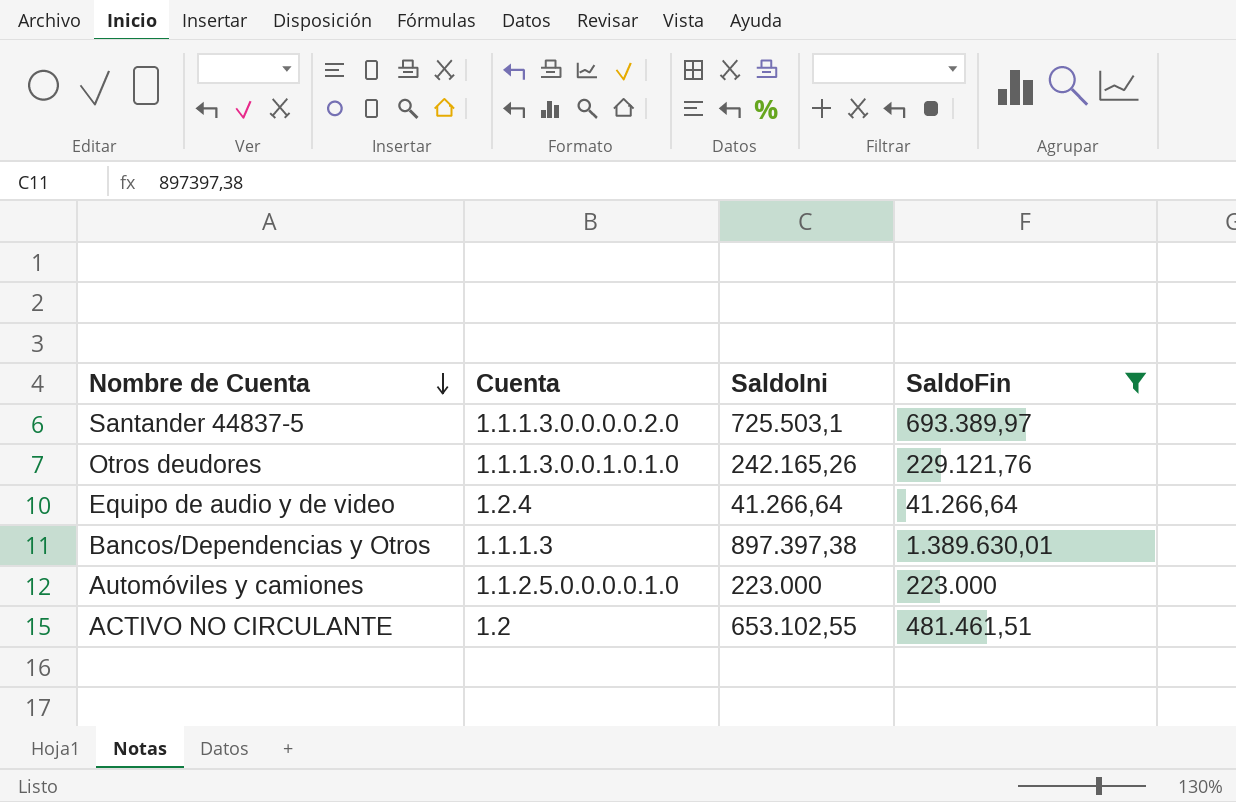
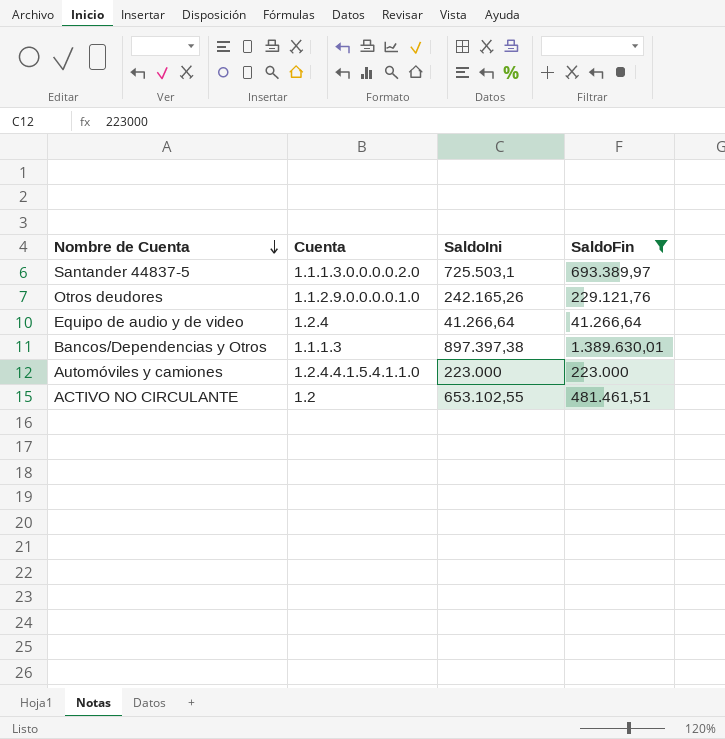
Otros deudores | Cuenta: 1.1.1.3.0.0.1.0.1.0 -> 1.1.2.9.0.0.0.0.1.0
Automóviles y camiones | Cuenta: 1.1.2.5.0.0.0.0.1.0 -> 1.2.4.4.1.5.4.1.1.0

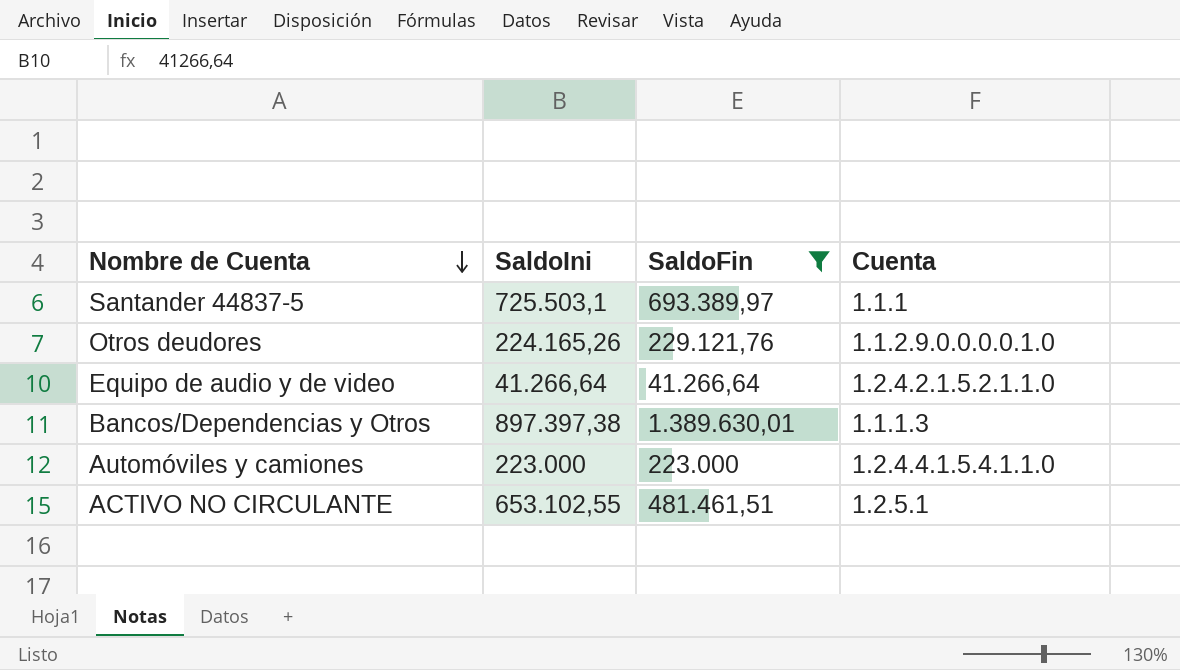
column Cuenta | position: 2 -> 4
Santander 44837-5 | Cuenta: 1.1.1.3.0.0.0.0.2.0 -> 1.1.1
Otros deudores | SaldoIni: 242.165,26 -> 224.165,26
Equipo de audio y de video | Cuenta: 1.2.4 -> 1.2.4.2.1.5.2.1.1.0
ACTIVO NO CIRCULANTE | Cuenta: 1.2 -> 1.2.5.1

